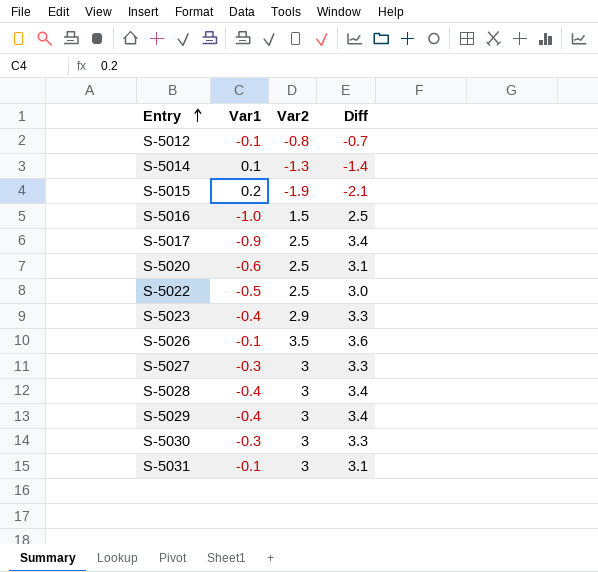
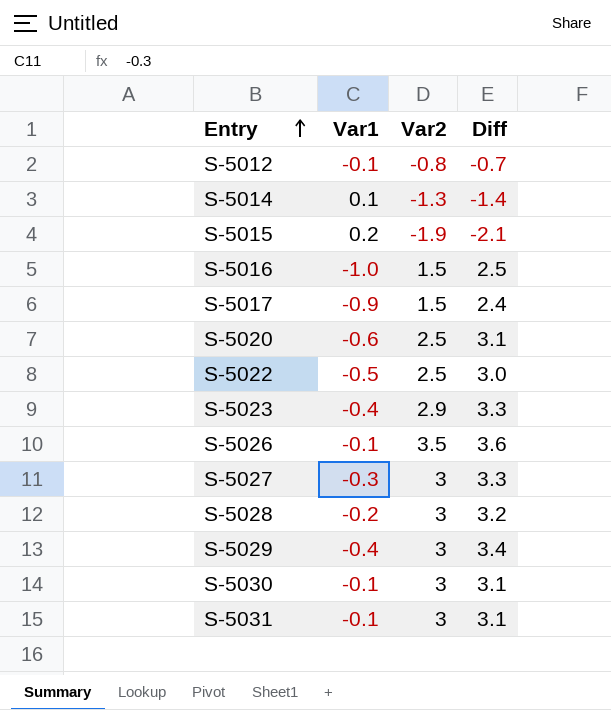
S-5017 | Var2: 2.5 -> 1.5
S-5017 | Diff: 3.4 -> 2.4
S-5028 | Var1: -0.4 -> -0.2
S-5028 | Diff: 3.4 -> 3.2
S-5030 | Var1: -0.3 -> -0.1
S-5030 | Diff: 3.3 -> 3.1

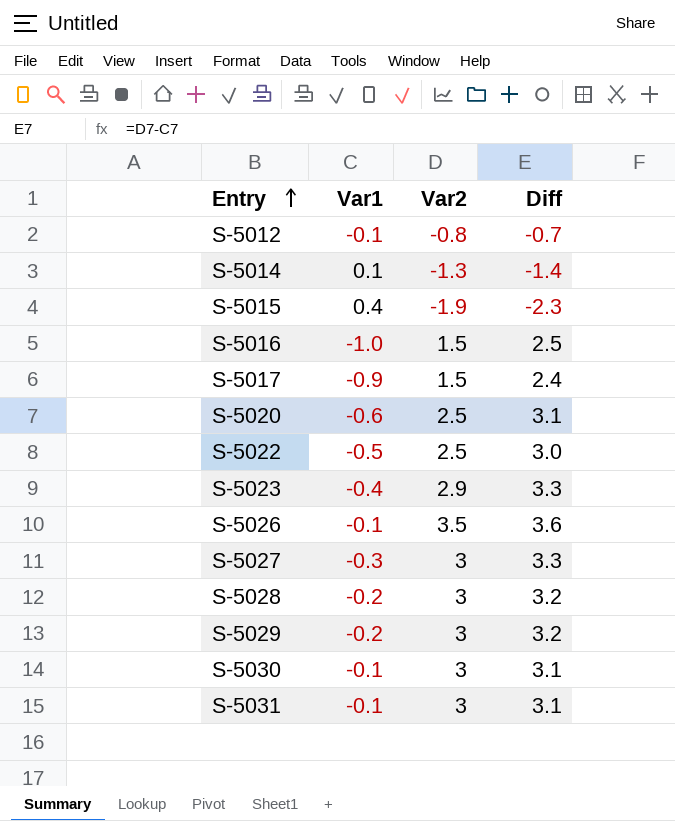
S-5015 | Var1: 0.2 -> 0.4
S-5015 | Diff: -2.1 -> -2.3
S-5029 | Var1: -0.4 -> -0.2
S-5029 | Diff: 3.4 -> 3.2

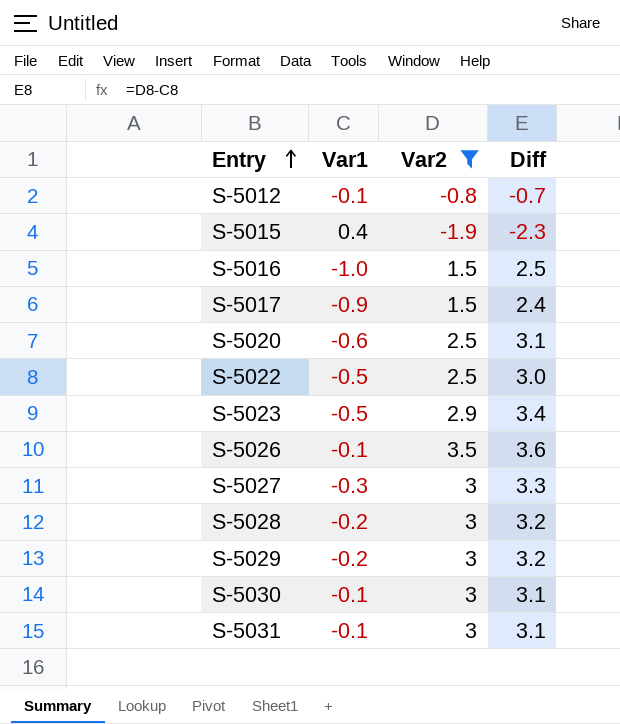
filter: none -> Var2 != -1.3
S-5023 | Var1: -0.4 -> -0.5
S-5023 | Diff: 3.3 -> 3.4

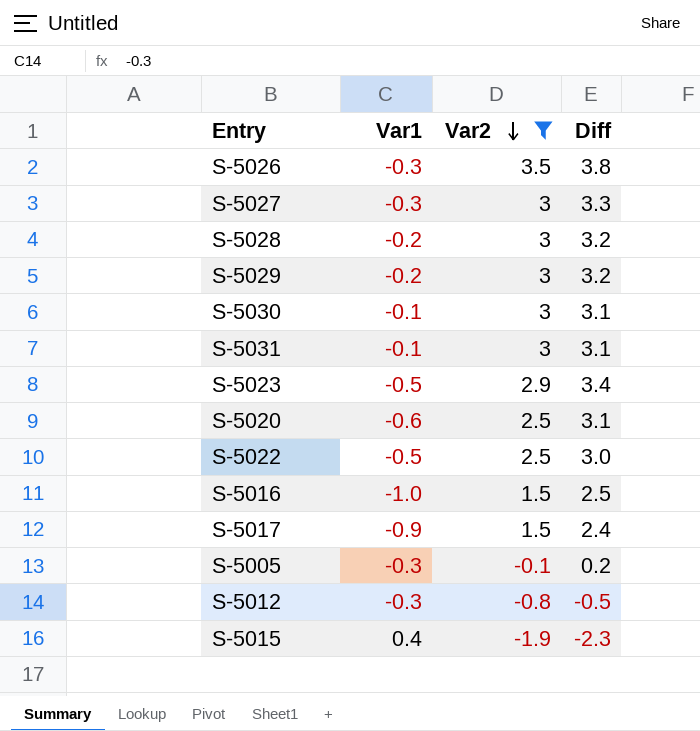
row order: Entry ascending -> Var2 descending
S-5026 | Var1: -0.1 -> -0.3
S-5026 | Diff: 3.6 -> 3.8
row S-5005: none -> -0.3 | -0.1 | 0.2
S-5012 | Var1: -0.1 -> -0.3
S-5012 | Diff: -0.7 -> -0.5

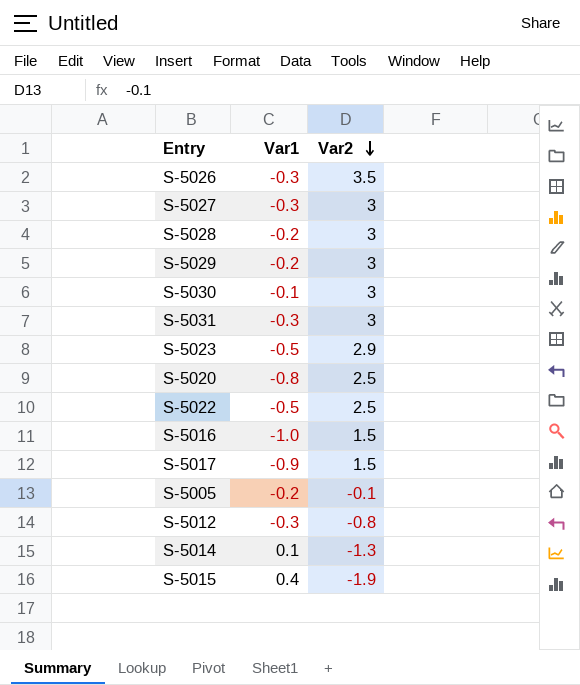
filter: Var2 != -1.3 -> none
column Diff | formula: [Var2] - [Var1] -> none
S-5031 | Var1: -0.1 -> -0.3
S-5020 | Var1: -0.6 -> -0.8
S-5005 | Var1: -0.3 -> -0.2

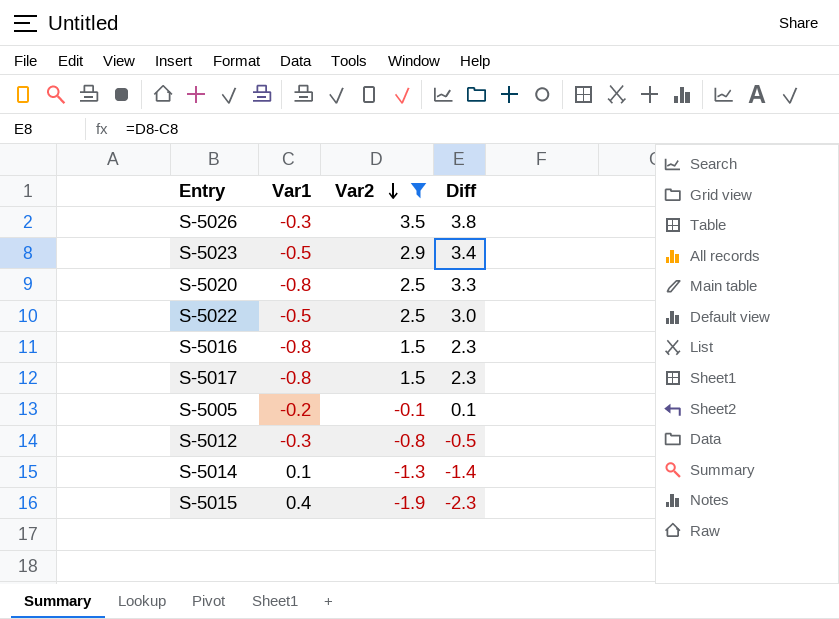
filter: none -> Var2 != 3
column Diff | formula: none -> [Var2] - [Var1]
S-5016 | Var1: -1.0 -> -0.8
S-5017 | Var1: -0.9 -> -0.8

